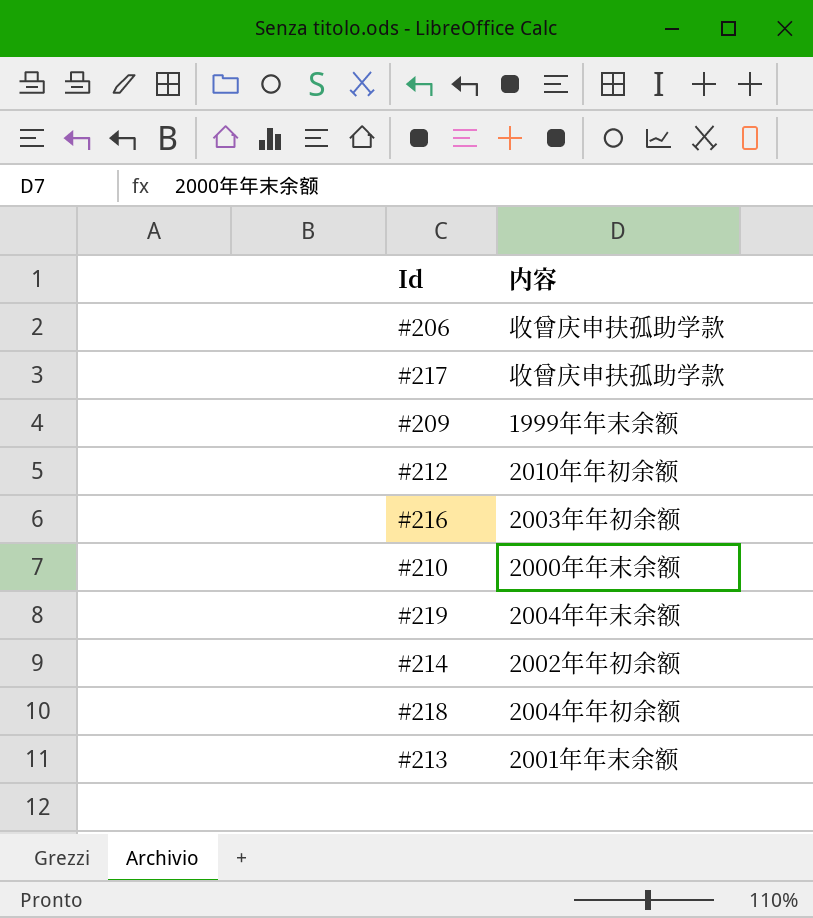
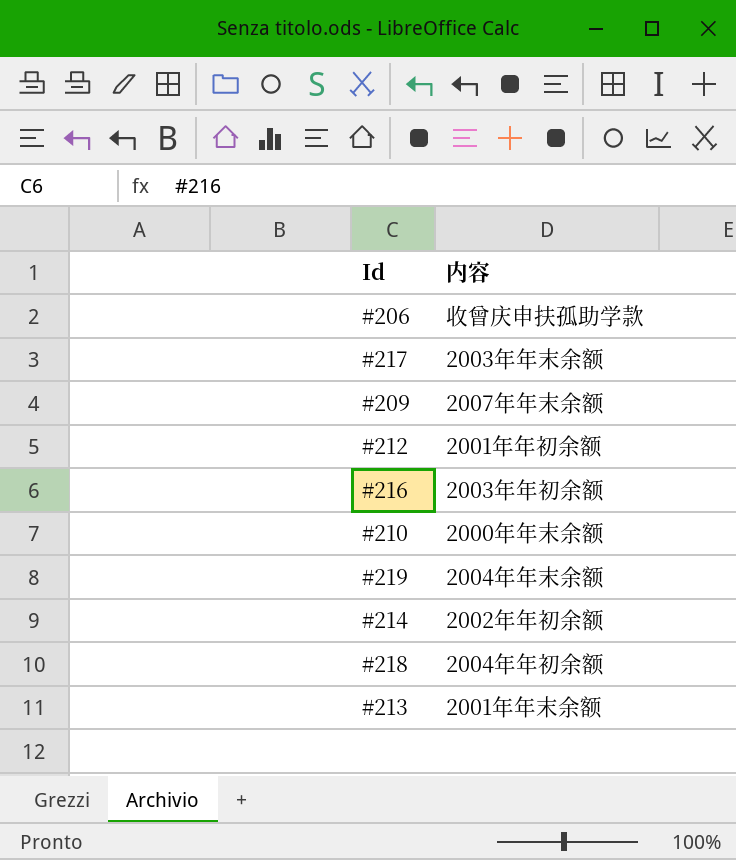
#217 | 内容: 收曾庆申扶孤助学款 -> 2003年年末余额
#209 | 内容: 1999年年末余额 -> 2007年年末余额
#212 | 内容: 2010年年初余额 -> 2001年年初余额

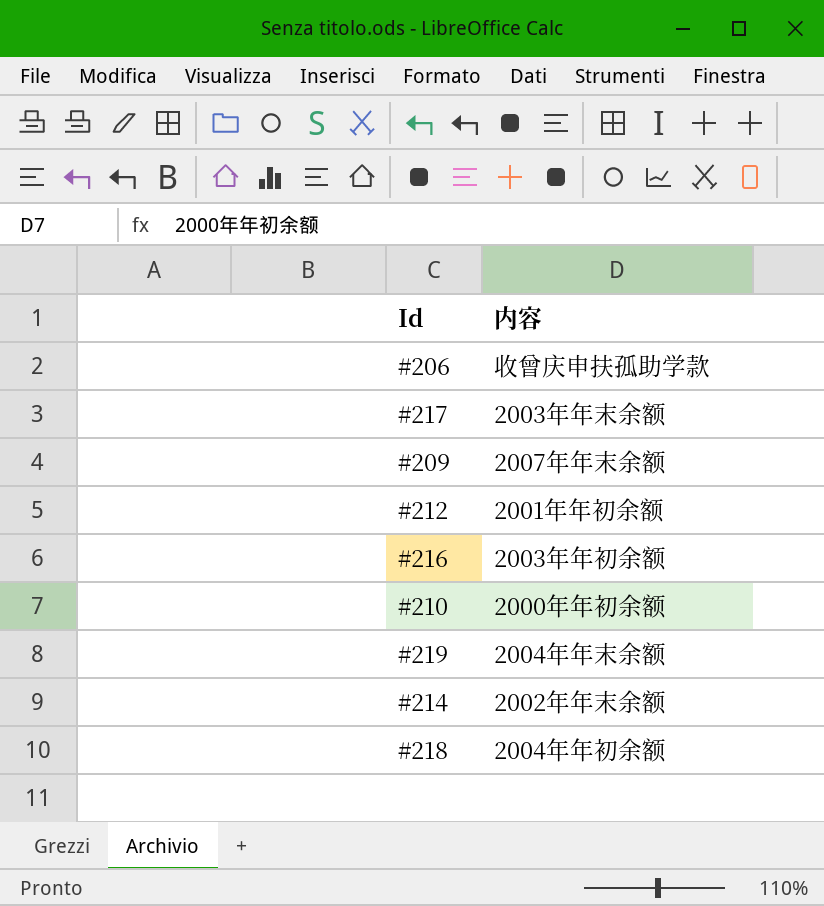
row #213: 2001年年末余额 -> none
#210 | 内容: 2000年年末余额 -> 2000年年初余额
#214 | 内容: 2002年年初余额 -> 2002年年末余额

